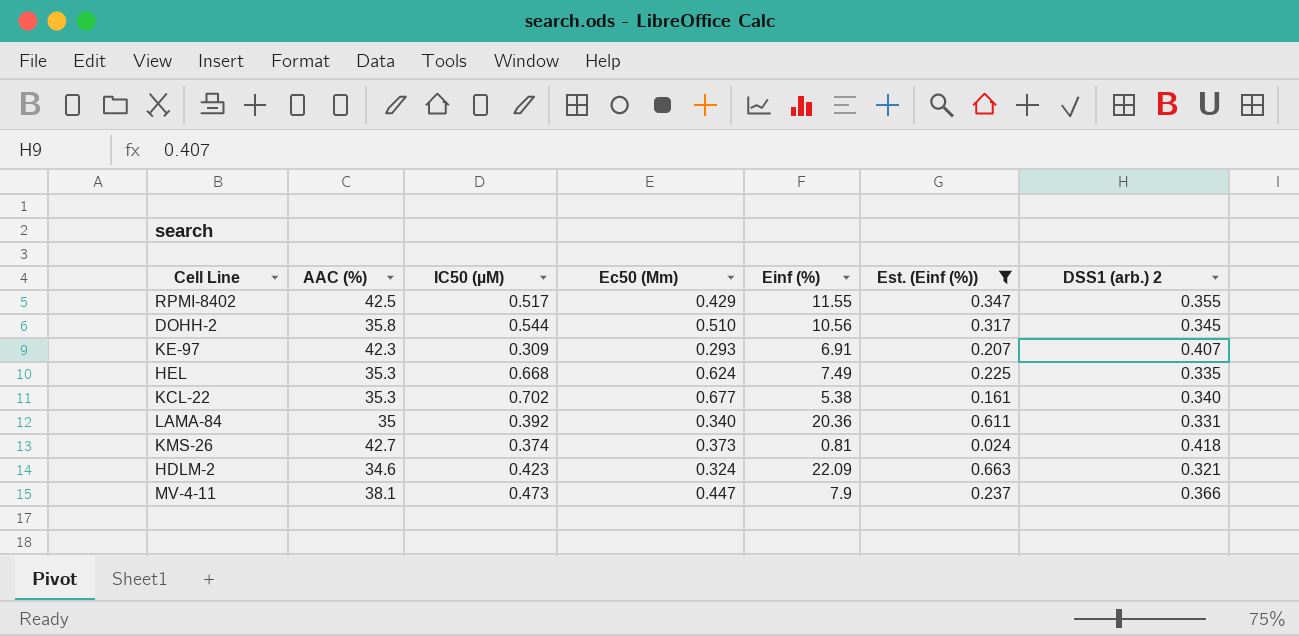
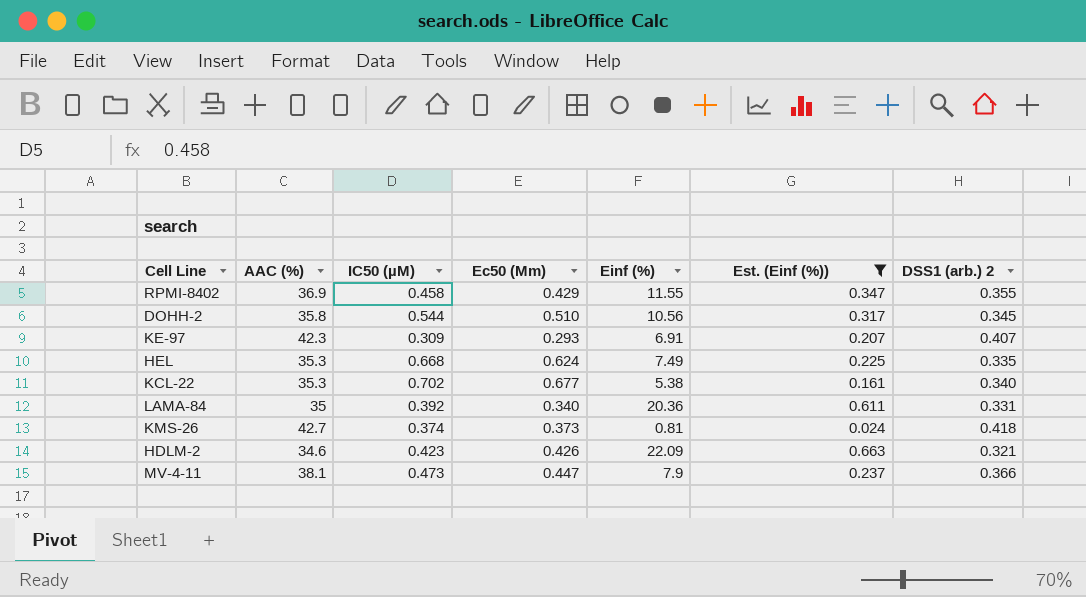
RPMI-8402 | AAC (%): 42.5 -> 36.9
RPMI-8402 | IC50 (µM): 0.517 -> 0.458
HDLM-2 | Ec50 (Μm): 0.324 -> 0.426

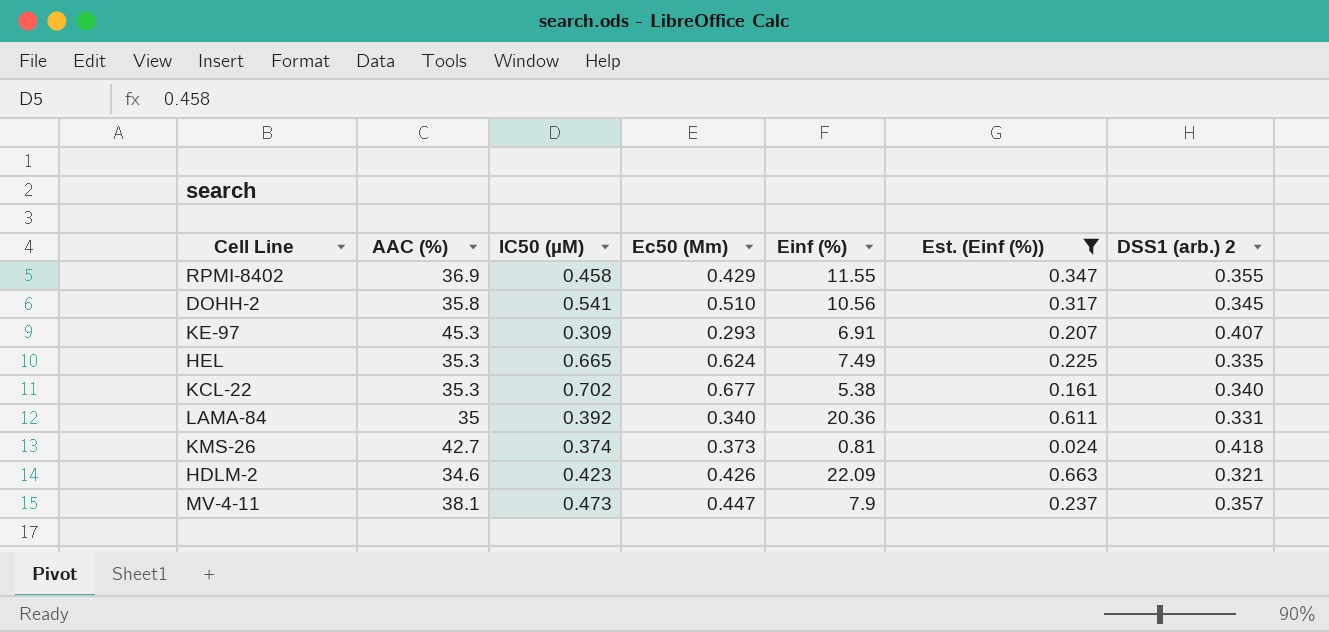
DOHH-2 | IC50 (µM): 0.544 -> 0.541
KE-97 | AAC (%): 42.3 -> 45.3
HEL | IC50 (µM): 0.668 -> 0.665
MV-4-11 | DSS1 (arb.) 2: 0.366 -> 0.357

